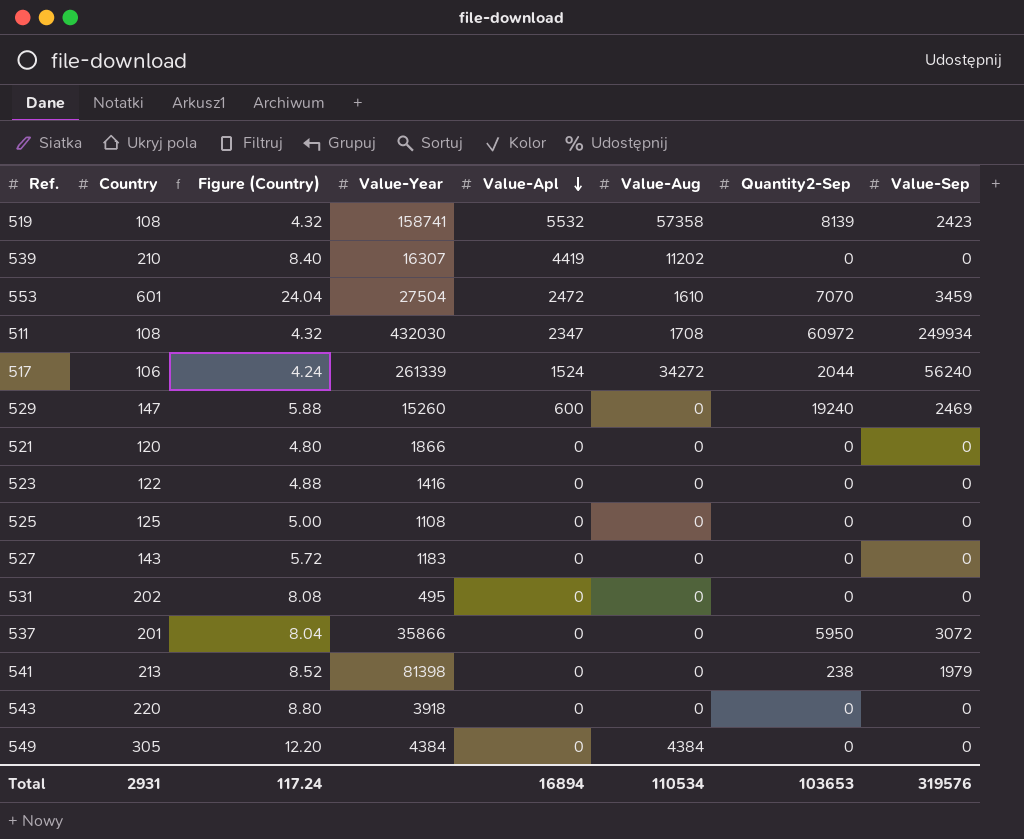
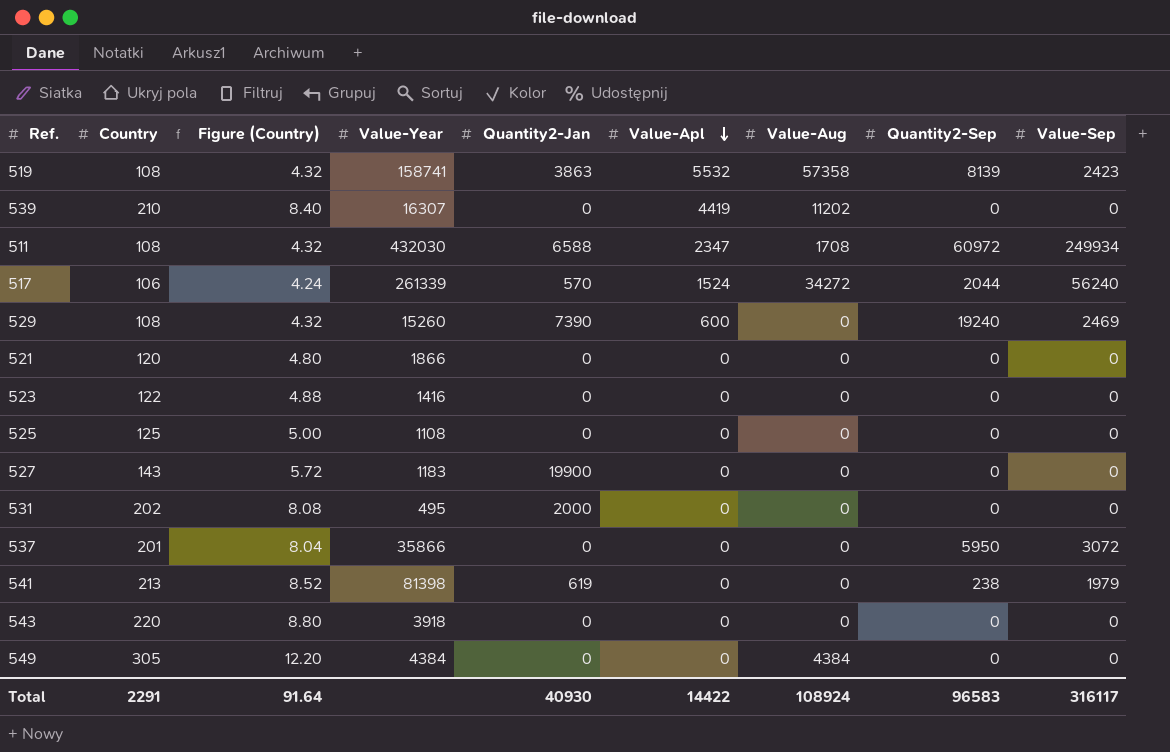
column Quantity2-Jan | position: none -> 5
row 553: 601 | 24.04 | 27504 | 2472 | 1610 | 7070 | 3459 -> none
529 | Country: 147 -> 108
529 | Figure (Country): 5.88 -> 4.32
Total | Country: 2931 -> 2291
Total | Figure (Country): 117.24 -> 91.64
Total | Value-Apl: 16894 -> 14422
Total | Value-Aug: 110534 -> 108924
Total | Quantity2-Sep: 103653 -> 96583
Total | Value-Sep: 319576 -> 316117

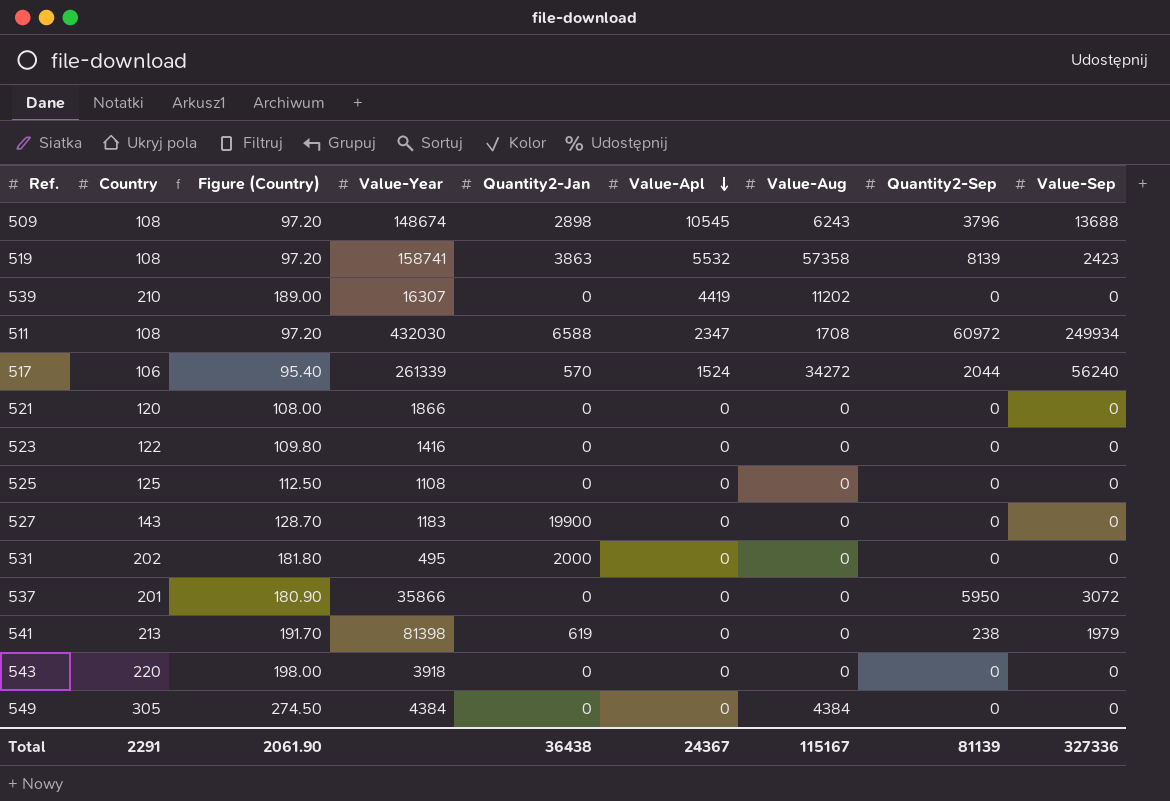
column Figure (Country) | formula: [Country] * 0.04 -> [Country] * 0.9
row 529: 108 | 4.32 | 15260 | 7390 | 600 | 0 | 19240 | 2469 -> none
row 509: none -> 108 | 97.20 | 148674 | 2898 | 10545 | 6243 | 3796 | 13688
Total | Figure (Country): 91.64 -> 2061.90
Total | Quantity2-Jan: 40930 -> 36438
Total | Value-Apl: 14422 -> 24367
Total | Value-Aug: 108924 -> 115167
Total | Quantity2-Sep: 96583 -> 81139
Total | Value-Sep: 316117 -> 327336

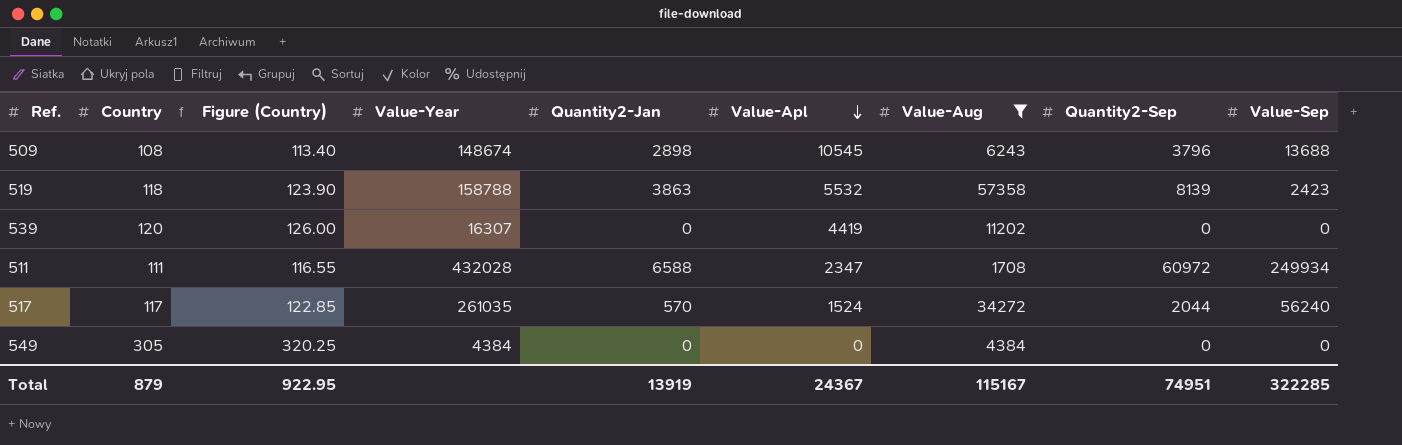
filter: none -> Value-Aug != 0
column Figure (Country) | formula: [Country] * 0.9 -> [Country] * 1.05
519 | Country: 108 -> 118
519 | Value-Year: 158741 -> 158788
539 | Country: 210 -> 120
511 | Country: 108 -> 111
511 | Value-Year: 432030 -> 432028
517 | Country: 106 -> 117
517 | Value-Year: 261339 -> 261035
Total | Country: 2291 -> 879
Total | Figure (Country): 2061.90 -> 922.95
Total | Quantity2-Jan: 36438 -> 13919
Total | Quantity2-Sep: 81139 -> 74951
Total | Value-Sep: 327336 -> 322285

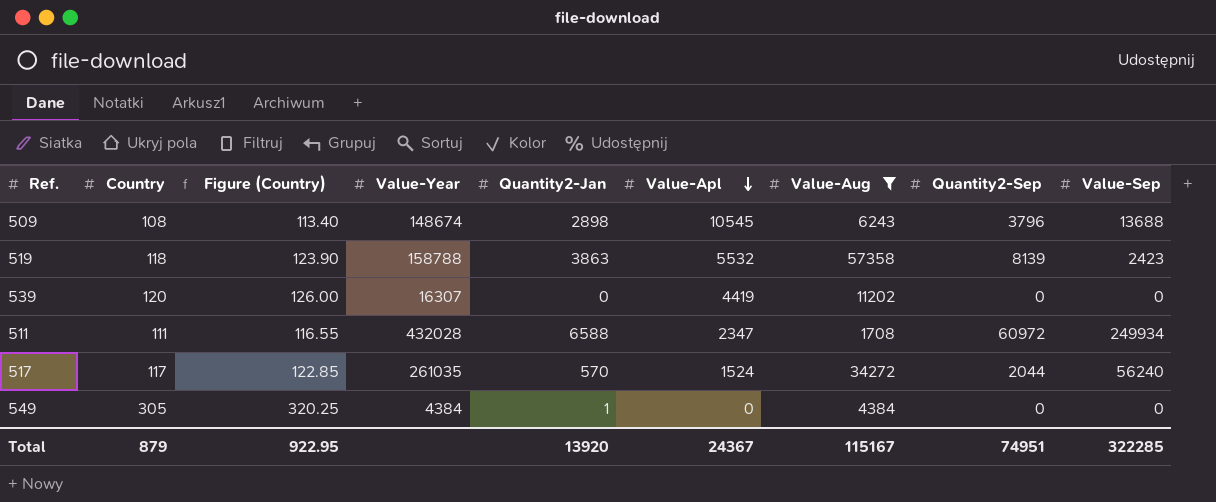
549 | Quantity2-Jan: 0 -> 1
Total | Quantity2-Jan: 13919 -> 13920

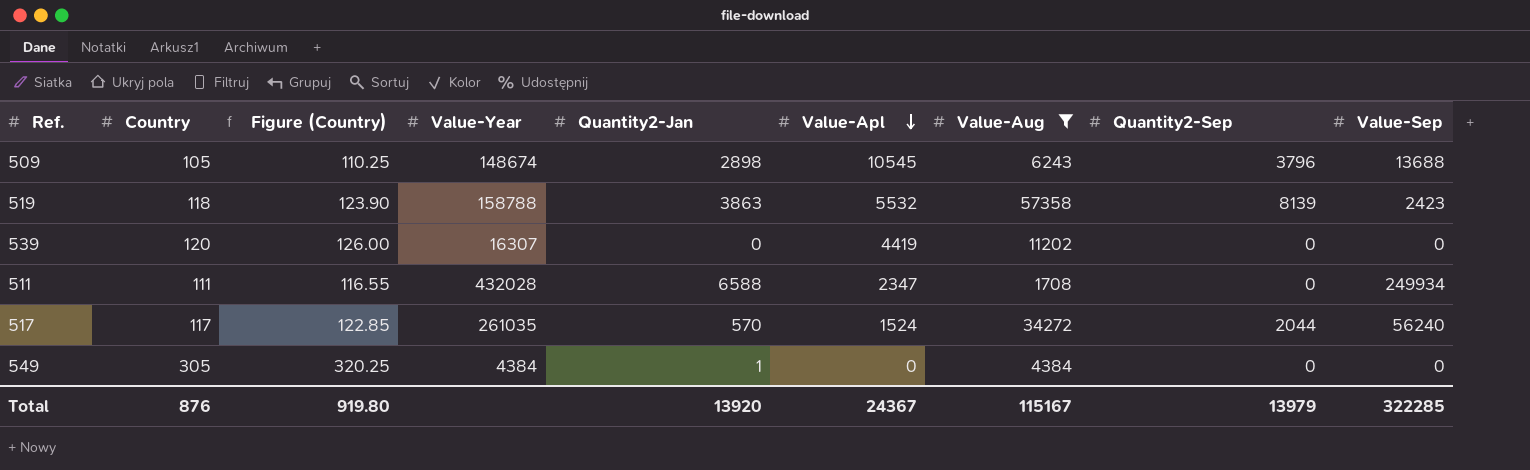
509 | Country: 108 -> 105
509 | Figure (Country): 113.40 -> 110.25
511 | Quantity2-Sep: 60972 -> 0
Total | Country: 879 -> 876
Total | Figure (Country): 922.95 -> 919.80
Total | Quantity2-Sep: 74951 -> 13979

